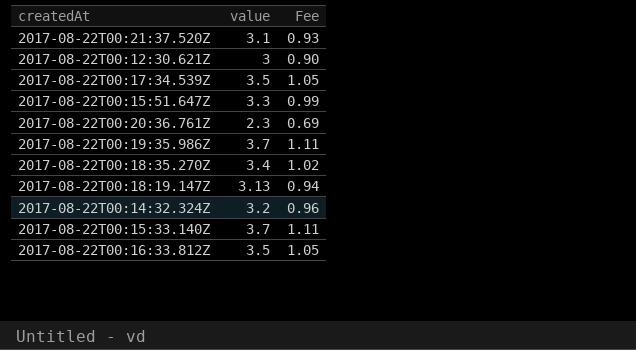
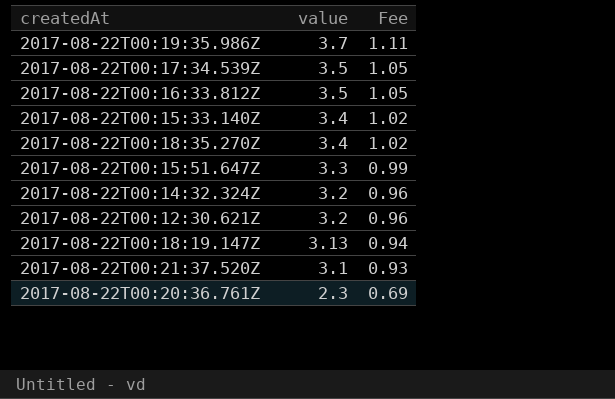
row order: none -> value descending
2017-08-22T00:15:33.140Z | value: 3.7 -> 3.4
2017-08-22T00:15:33.140Z | Fee: 1.11 -> 1.02
2017-08-22T00:12:30.621Z | value: 3 -> 3.2
2017-08-22T00:12:30.621Z | Fee: 0.90 -> 0.96

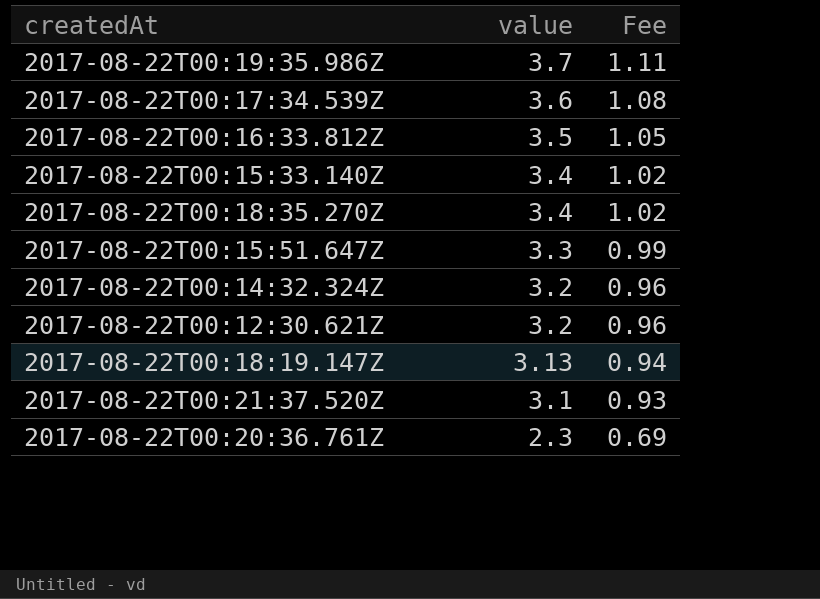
2017-08-22T00:17:34.539Z | value: 3.5 -> 3.6
2017-08-22T00:17:34.539Z | Fee: 1.05 -> 1.08

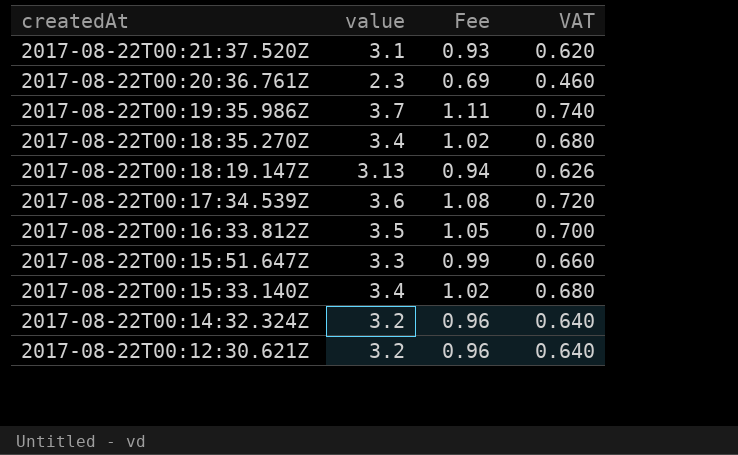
row order: value descending -> createdAt descending
column VAT | formula: none -> [value] * 0.2

